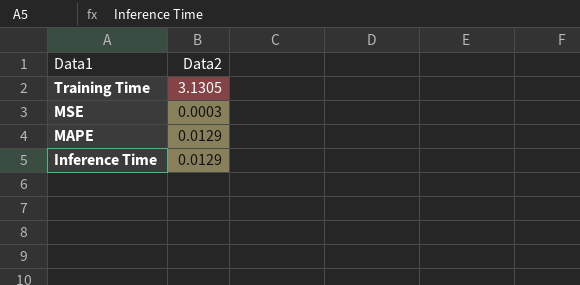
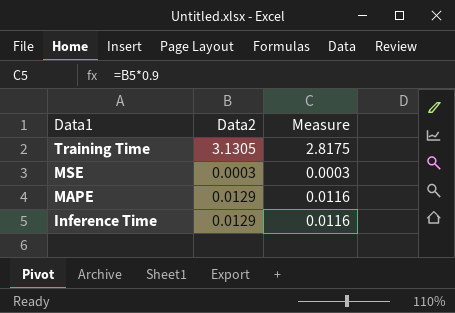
column Measure | formula: none -> [Data2] * 0.9

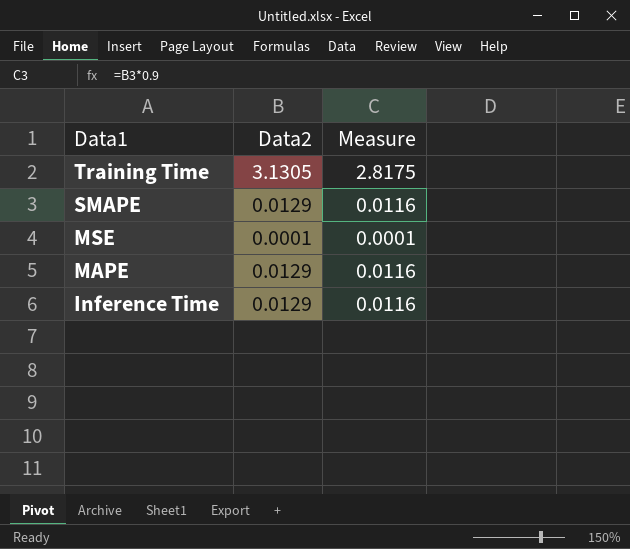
row SMAPE: none -> 0.0129 | 0.0116
MSE | Data2: 0.0003 -> 0.0001
MSE | Measure: 0.0003 -> 0.0001

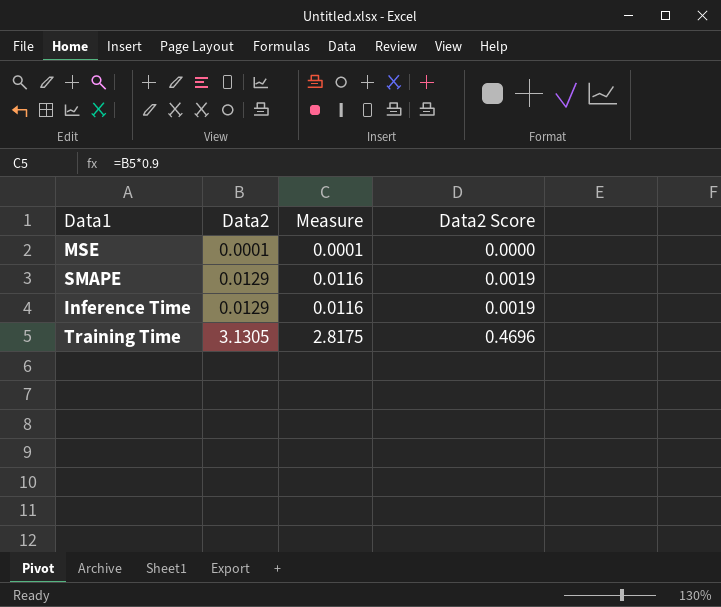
row order: Data1 descending -> Data2 ascending
column Data2 Score | formula: none -> [Data2] * 0.15
row MAPE: 0.0129 | 0.0116 -> none

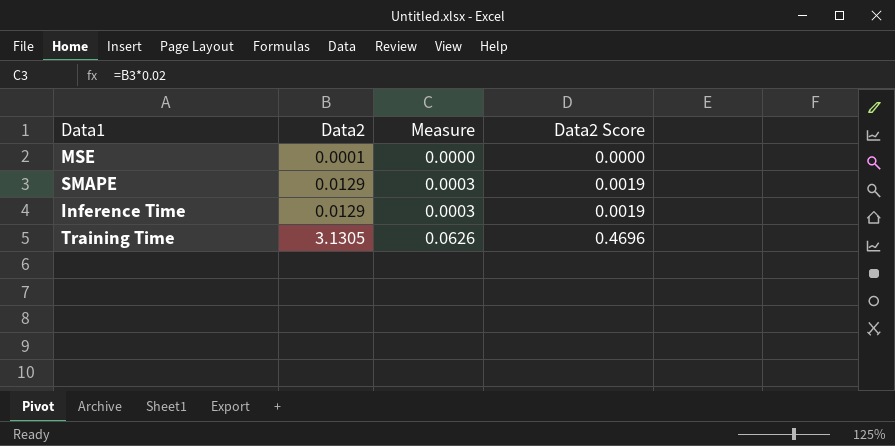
column Measure | formula: [Data2] * 0.9 -> [Data2] * 0.02

